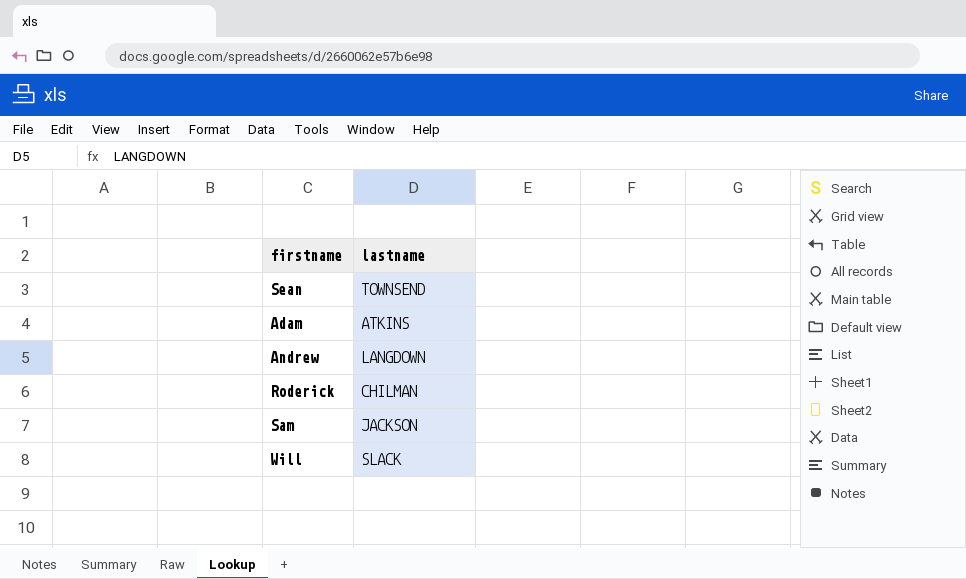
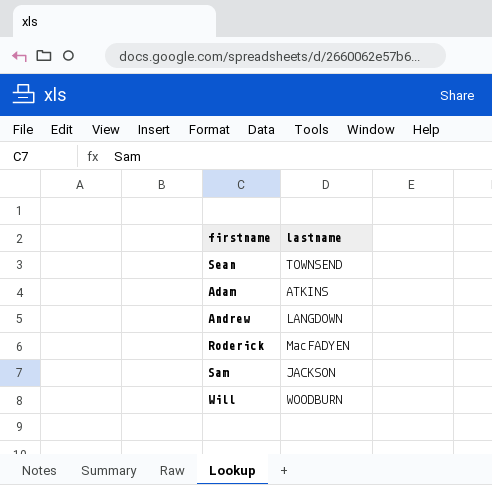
Roderick | lastname: CHILMAN -> MacFADYEN
Will | lastname: SLACK -> WOODBURN

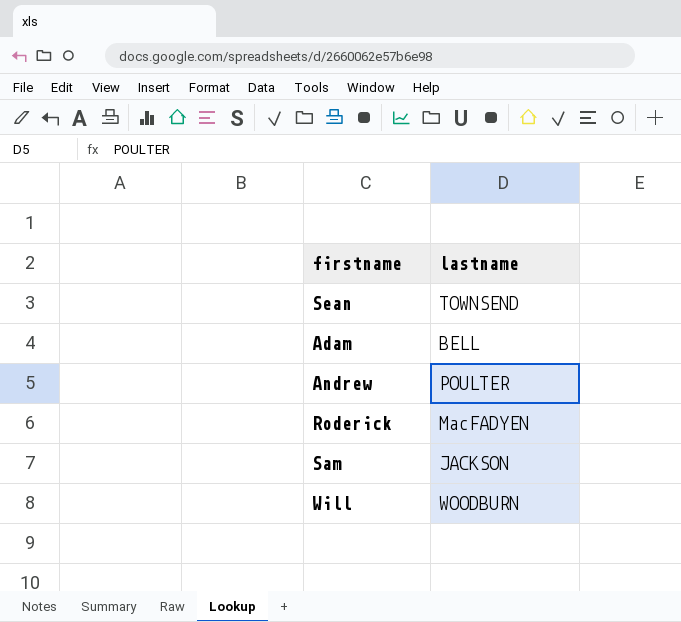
Adam | lastname: ATKINS -> BELL
Andrew | lastname: LANGDOWN -> POULTER

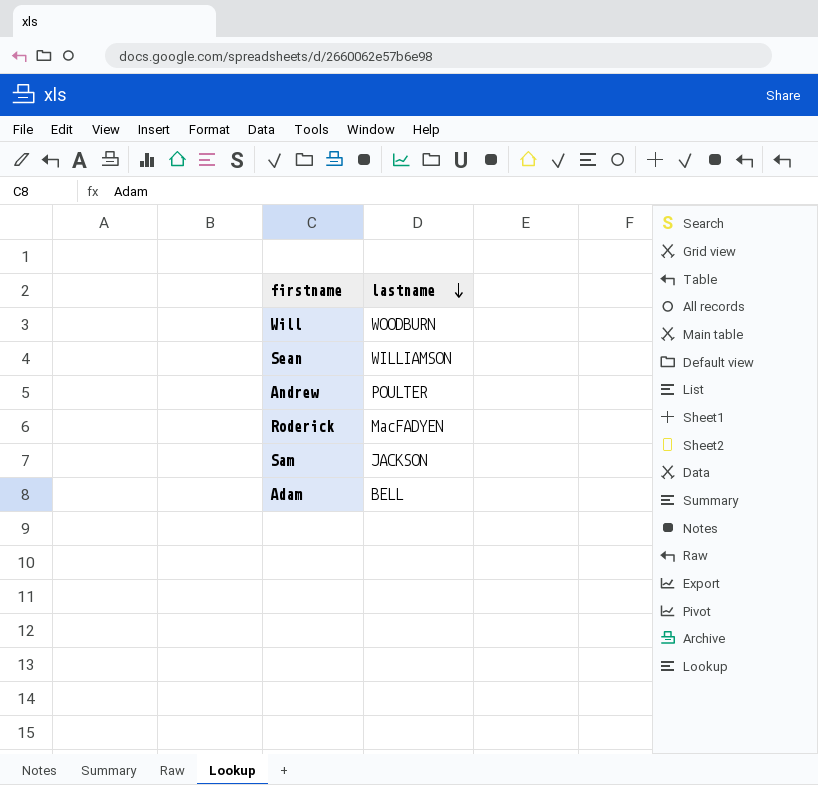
row order: none -> lastname descending
Sean | lastname: TOWNSEND -> WILLIAMSON

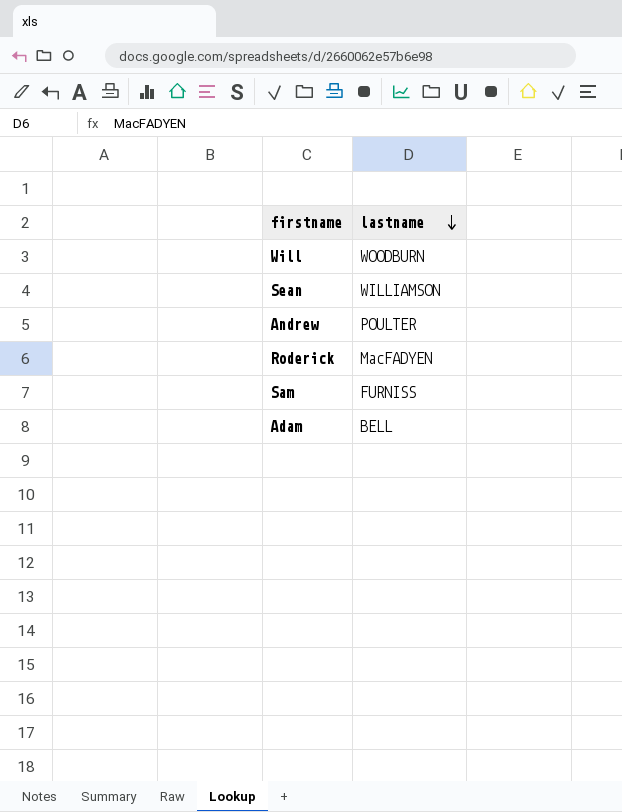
Sam | lastname: JACKSON -> FURNISS

